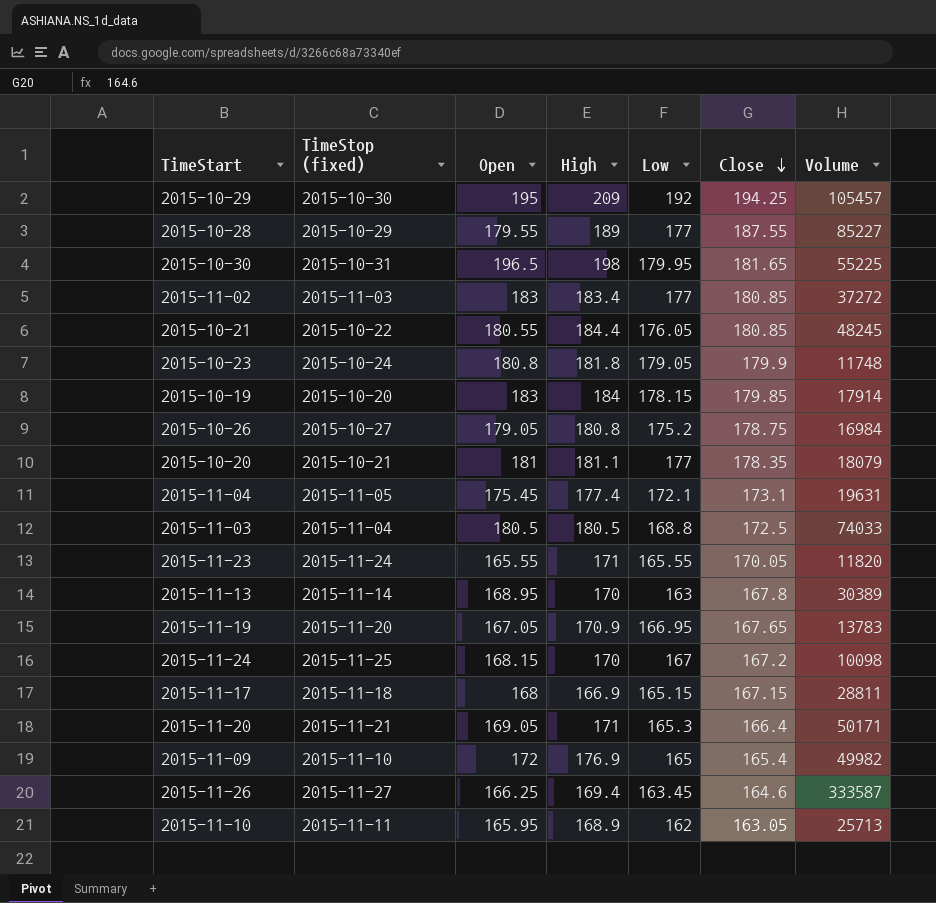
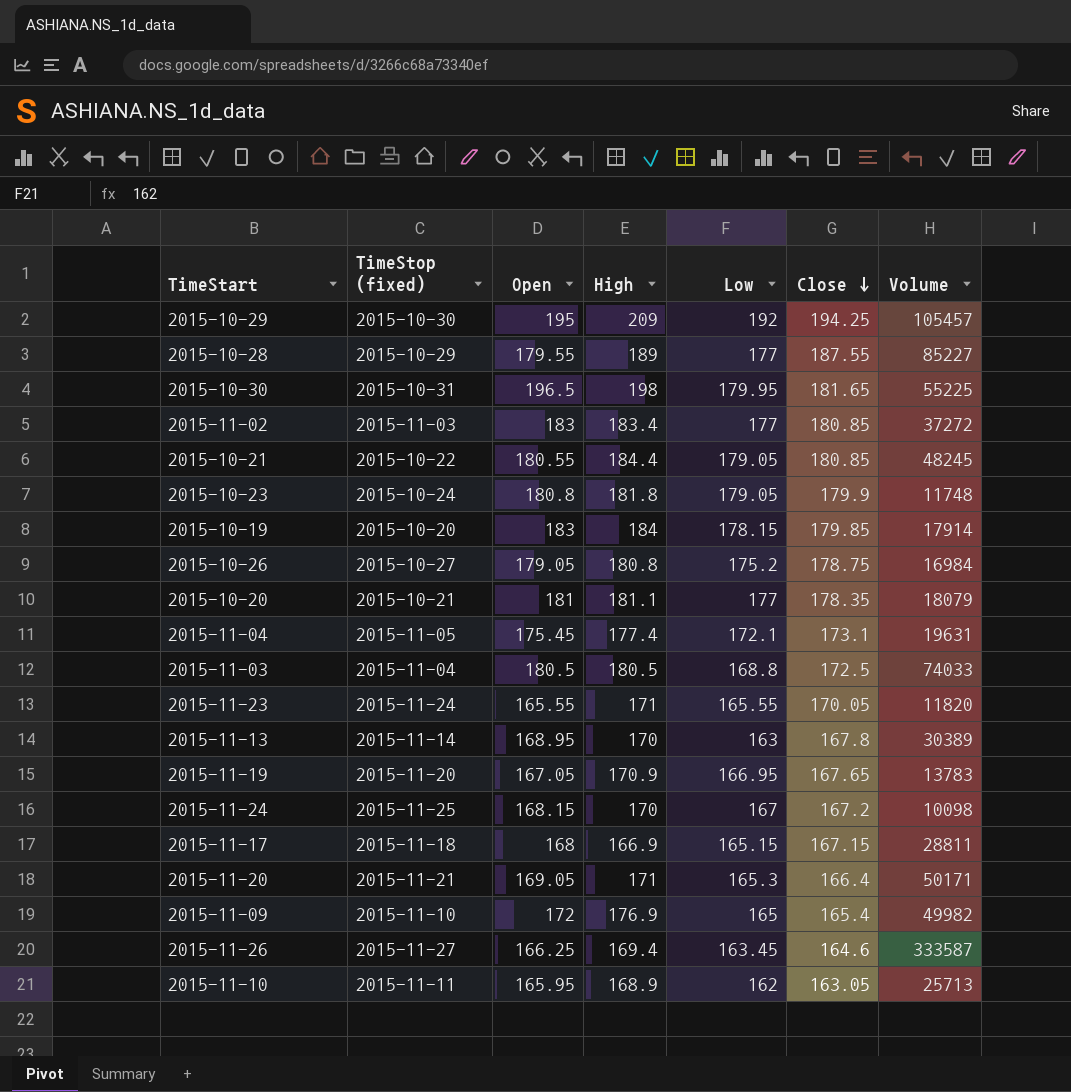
2015-10-21 | Low: 176.05 -> 179.05

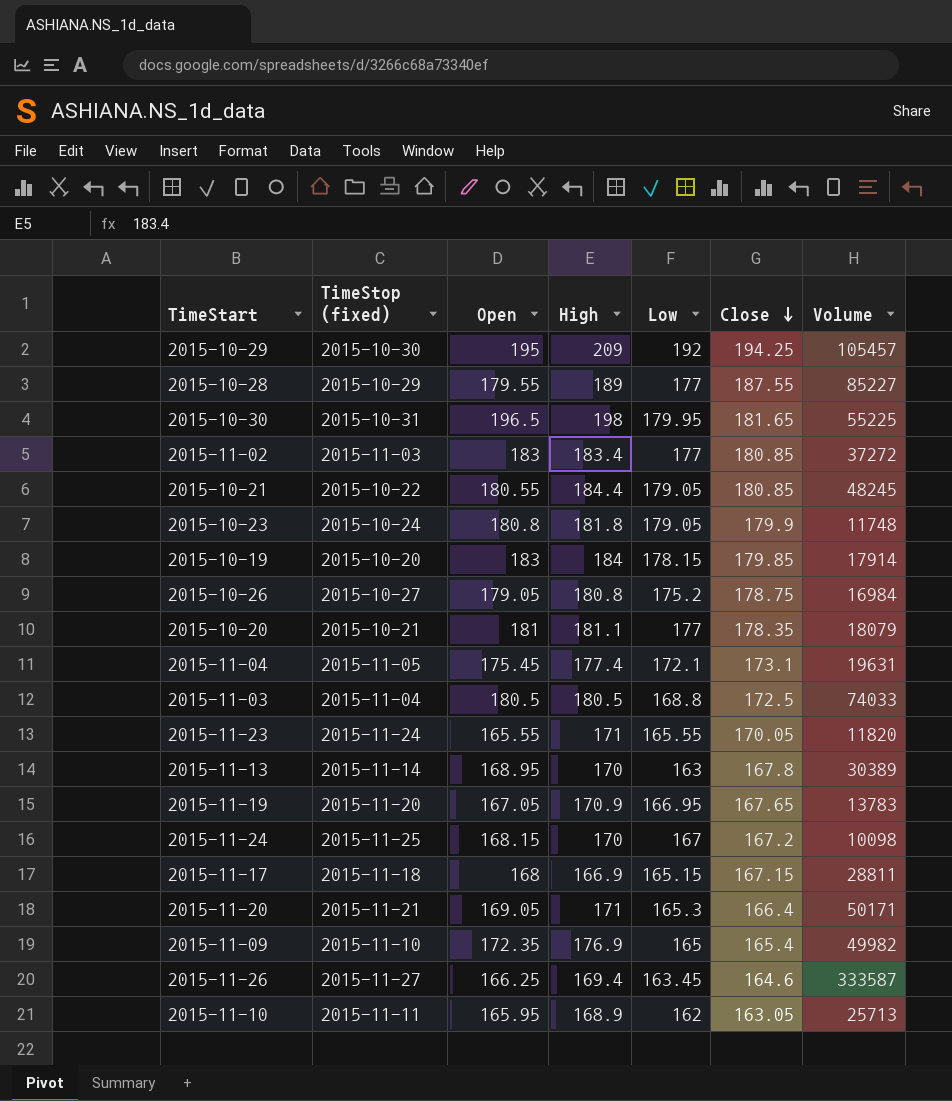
2015-11-09 | Open: 172 -> 172.35

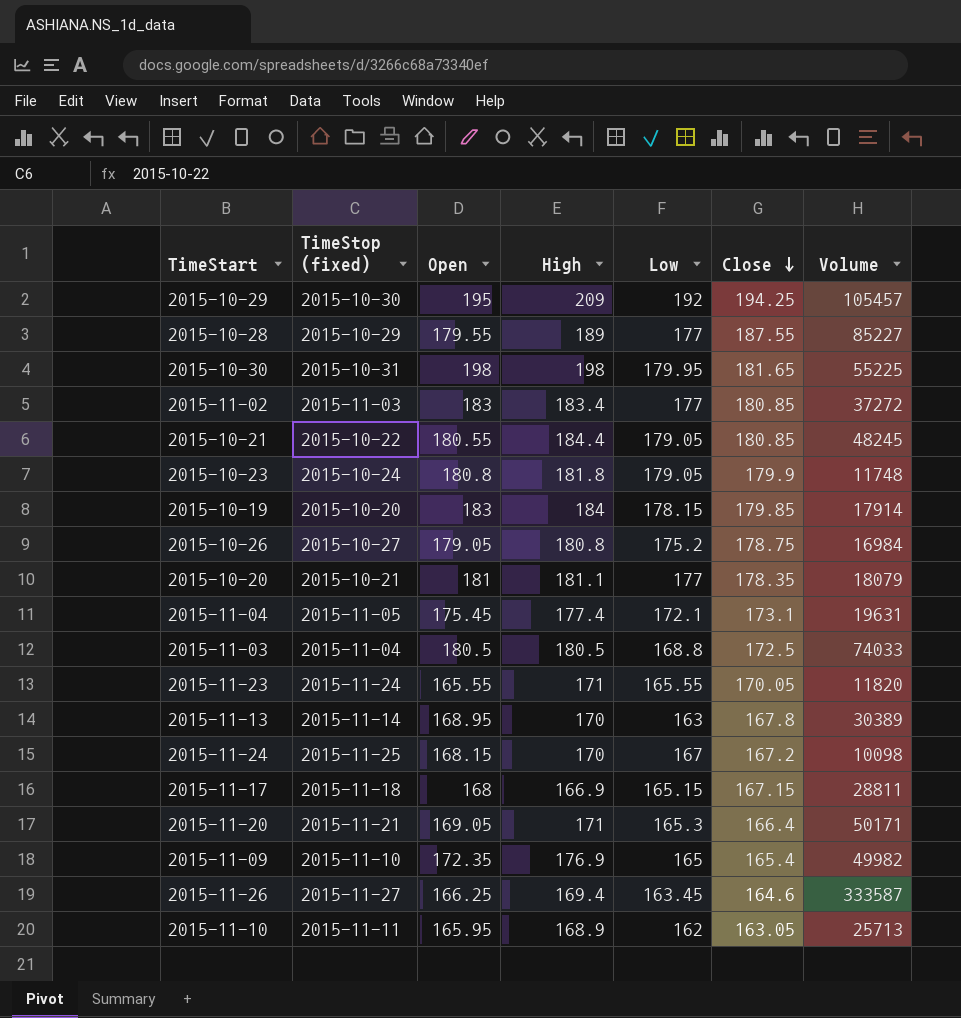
row 2015-11-19: 2015-11-20 | 167.05 | 170.9 | 166.95 | 167.65 | 13783 -> none
2015-10-30 | Open: 196.5 -> 198

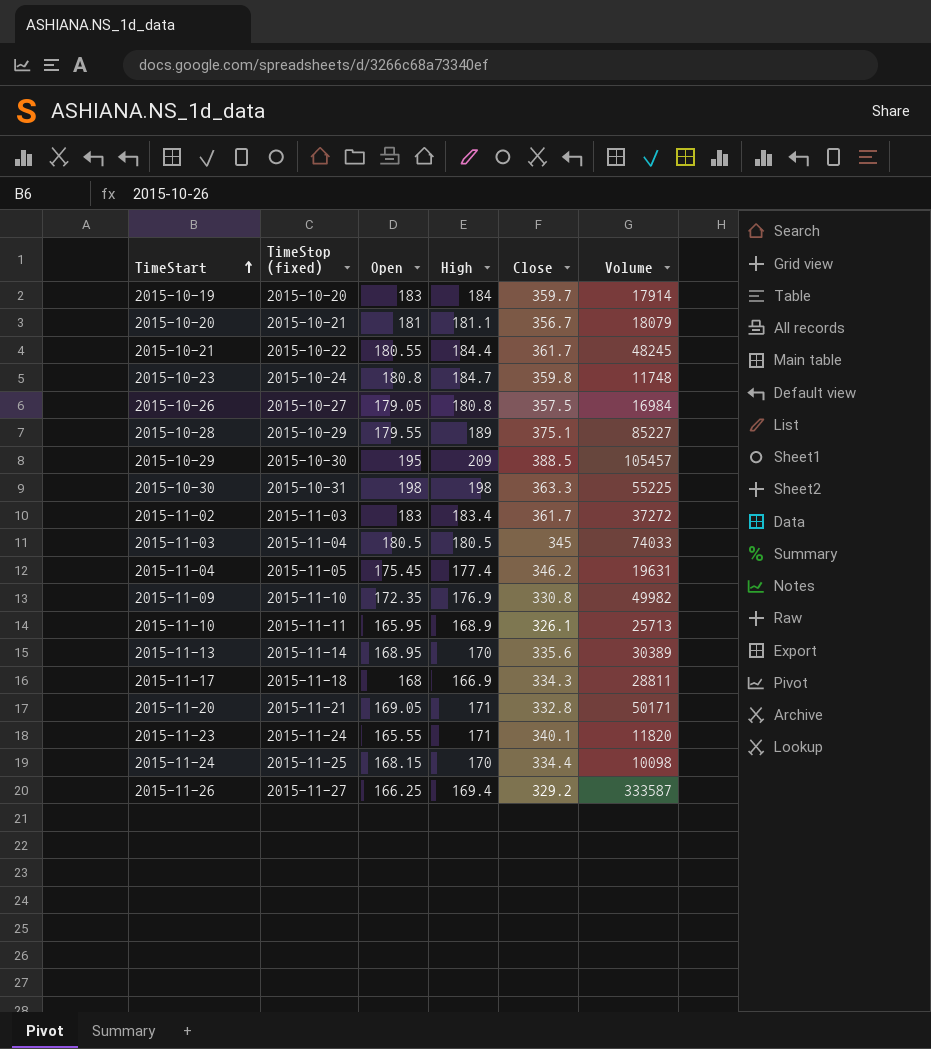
row order: Close descending -> TimeStart ascending
column Low | position: 5 -> none
2015-10-19 | Close: 179.85 -> 359.7
2015-10-20 | Close: 178.35 -> 356.7
2015-10-21 | Close: 180.85 -> 361.7
2015-10-23 | High: 181.8 -> 184.7
2015-10-23 | Close: 179.9 -> 359.8
2015-10-26 | Close: 178.75 -> 357.5
2015-10-28 | Close: 187.55 -> 375.1
2015-10-29 | Close: 194.25 -> 388.5
2015-10-30 | Close: 181.65 -> 363.3
2015-11-02 | Close: 180.85 -> 361.7
2015-11-03 | Close: 172.5 -> 345
2015-11-04 | Close: 173.1 -> 346.2
2015-11-09 | Close: 165.4 -> 330.8
2015-11-10 | Close: 163.05 -> 326.1
2015-11-13 | Close: 167.8 -> 335.6
2015-11-17 | Close: 167.15 -> 334.3
2015-11-20 | Close: 166.4 -> 332.8
2015-11-23 | Close: 170.05 -> 340.1
2015-11-24 | Close: 167.2 -> 334.4
2015-11-26 | Close: 164.6 -> 329.2

